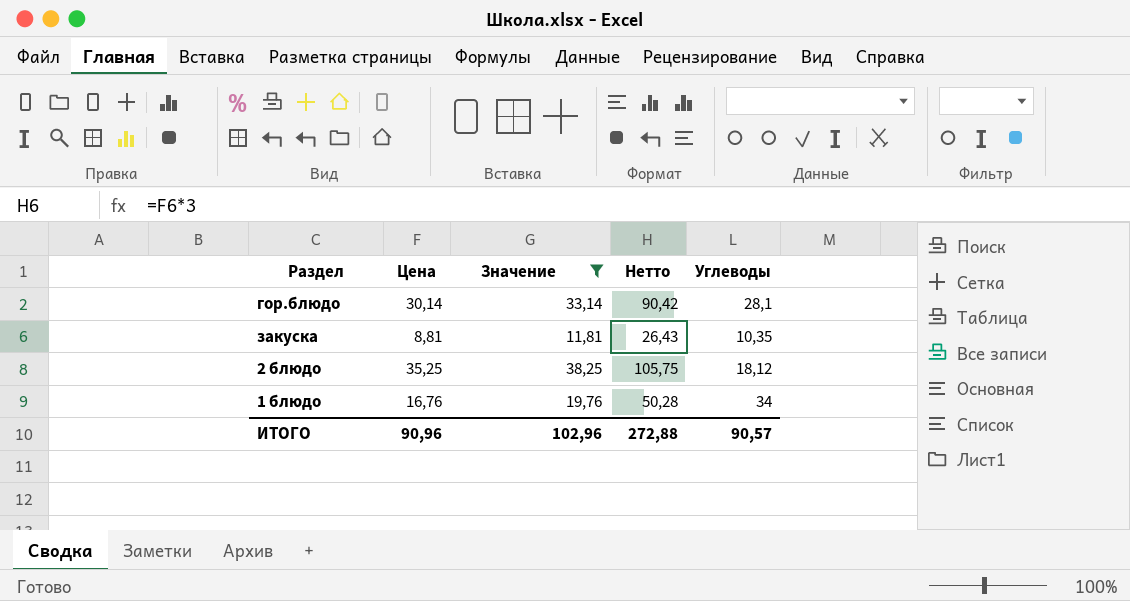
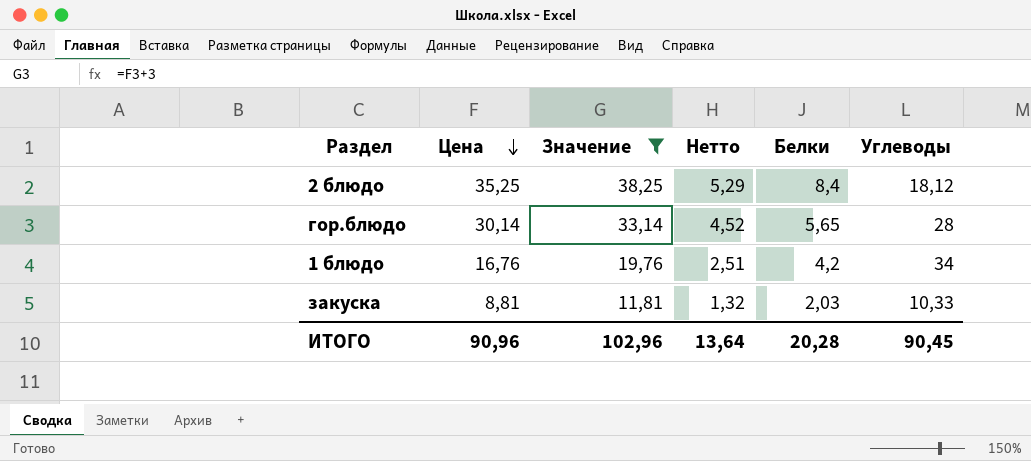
row order: none -> Цена descending
column Нетто | formula: [Цена] * 3 -> [Цена] * 0,15
column Белки | position: none -> 5
гор.блюдо | Углеводы: 28,1 -> 28
закуска | Углеводы: 10,35 -> 10,33
ИТОГО | Нетто: 272,88 -> 13,64
ИТОГО | Углеводы: 90,57 -> 90,45

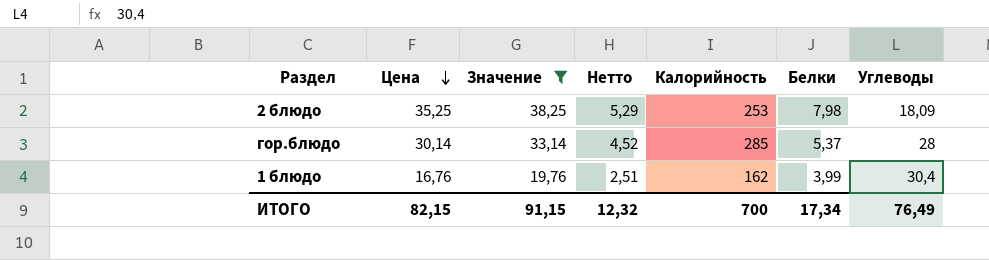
column Калорийность | position: none -> 5
row закуска: 8,81 | 11,81 | 1,32 | 2,03 | 10,33 -> none
2 блюдо | Белки: 8,4 -> 7,98
2 блюдо | Углеводы: 18,12 -> 18,09
гор.блюдо | Белки: 5,65 -> 5,37
1 блюдо | Белки: 4,2 -> 3,99
1 блюдо | Углеводы: 34 -> 30,4
ИТОГО | Цена: 90,96 -> 82,15
ИТОГО | Значение: 102,96 -> 91,15
ИТОГО | Нетто: 13,64 -> 12,32
ИТОГО | Белки: 20,28 -> 17,34
ИТОГО | Углеводы: 90,45 -> 76,49

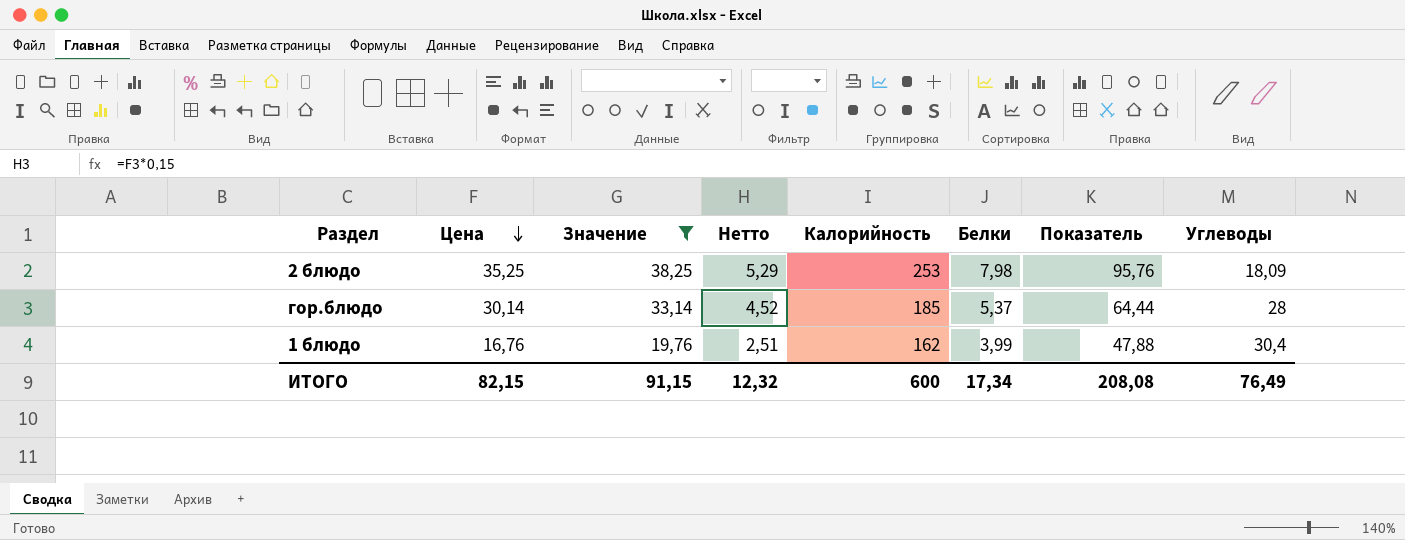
column Показатель | formula: none -> [Белки] * 12
гор.блюдо | Калорийность: 285 -> 185
ИТОГО | Калорийность: 700 -> 600

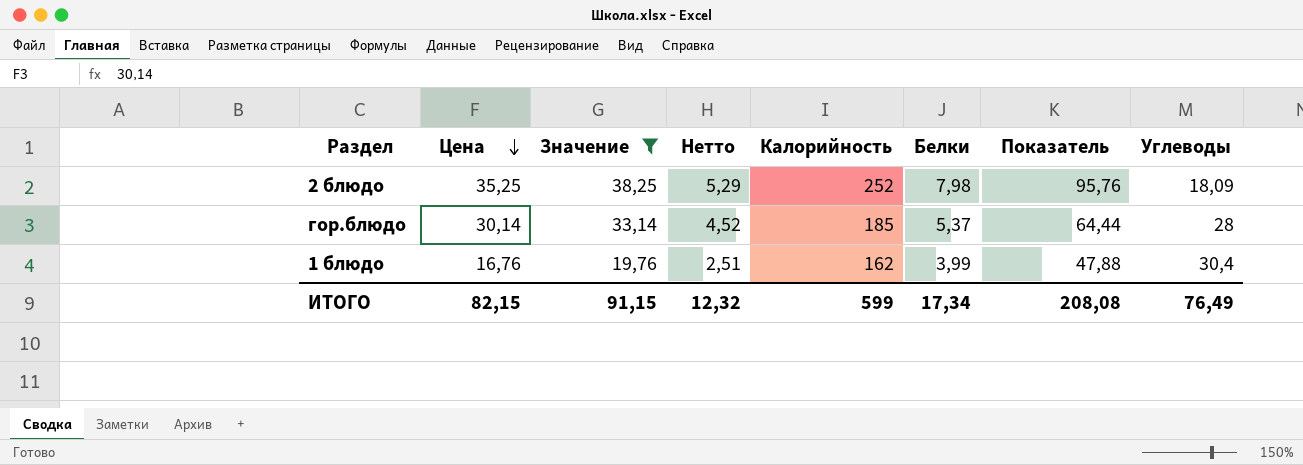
2 блюдо | Калорийность: 253 -> 252
ИТОГО | Калорийность: 600 -> 599

